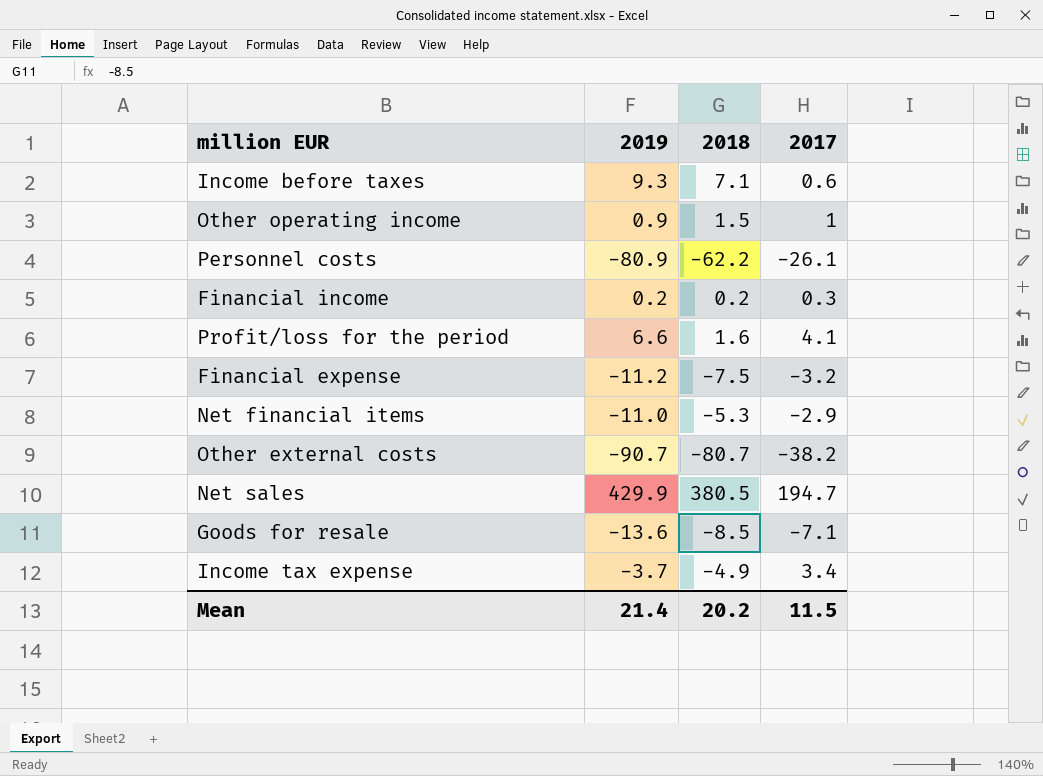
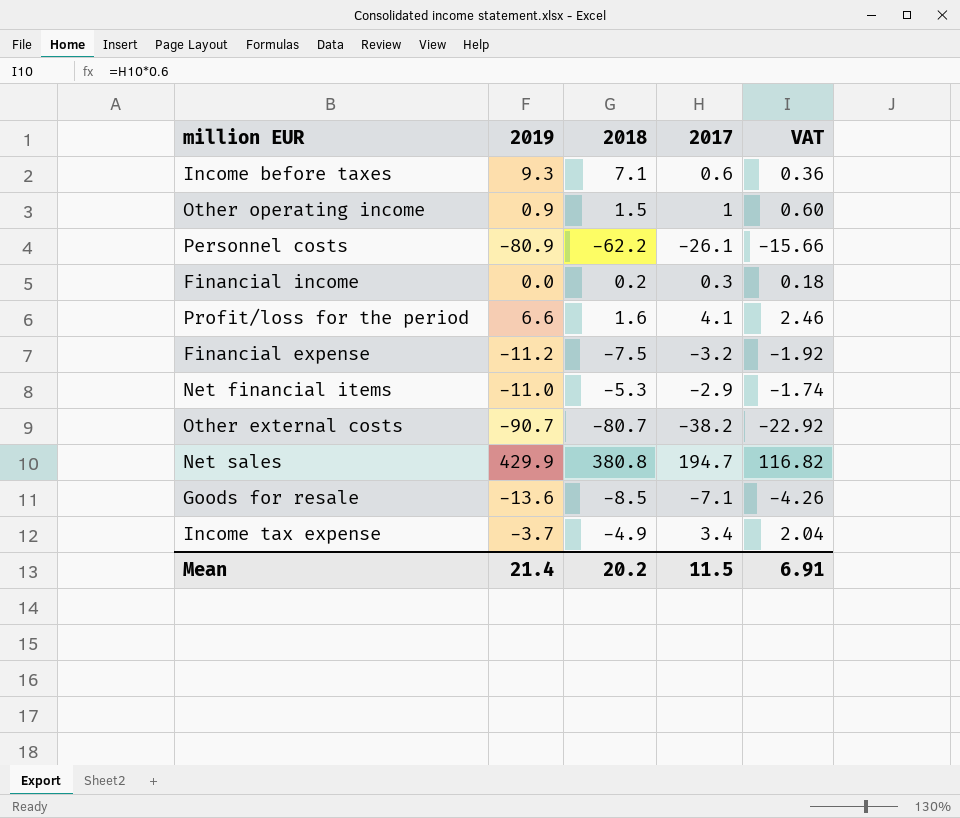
column VAT | formula: none -> [2017] * 0.6
Financial income | 2019: 0.2 -> 0.0
Net sales | 2018: 380.5 -> 380.8

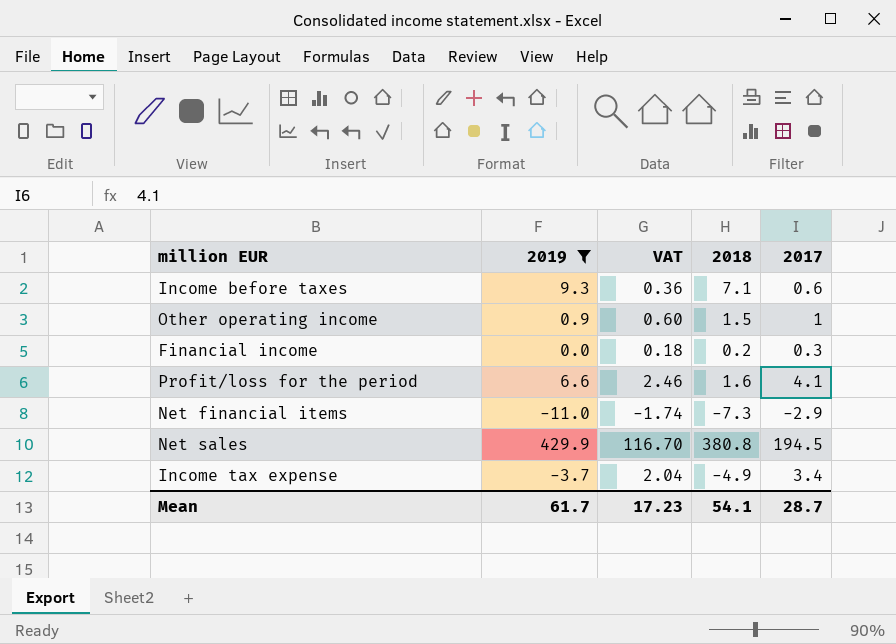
filter: none -> 2019 >= -11.0
column VAT | position: 5 -> 3
Net financial items | 2018: -5.3 -> -7.3
Net sales | VAT: 116.82 -> 116.70
Net sales | 2017: 194.7 -> 194.5
Mean | 2019: 21.4 -> 61.7
Mean | VAT: 6.91 -> 17.23
Mean | 2018: 20.2 -> 54.1
Mean | 2017: 11.5 -> 28.7

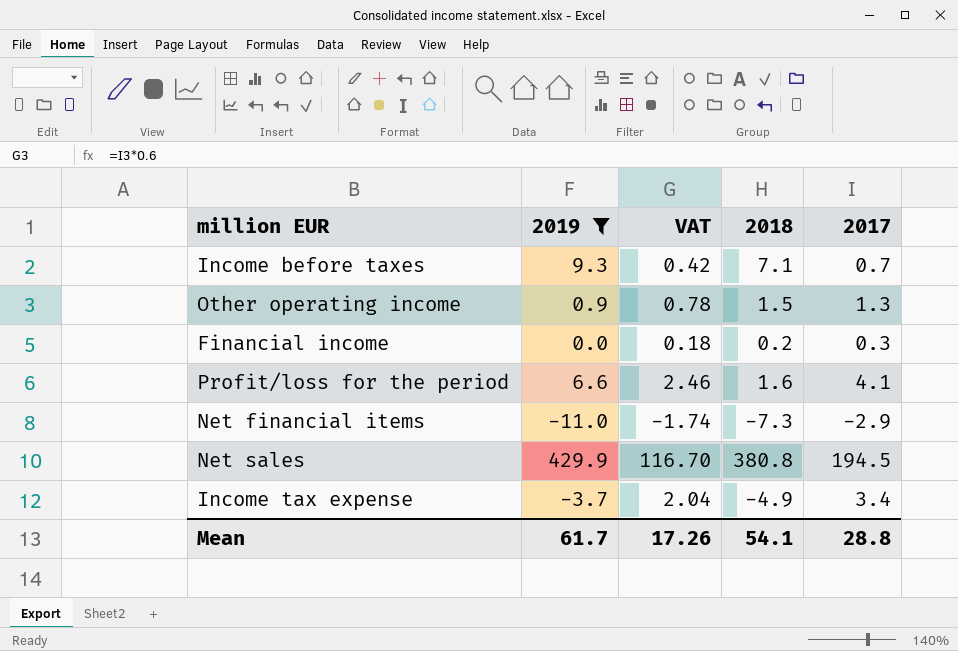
Income before taxes | VAT: 0.36 -> 0.42
Income before taxes | 2017: 0.6 -> 0.7
Other operating income | VAT: 0.60 -> 0.78
Other operating income | 2017: 1 -> 1.3
Mean | VAT: 17.23 -> 17.26
Mean | 2017: 28.7 -> 28.8

